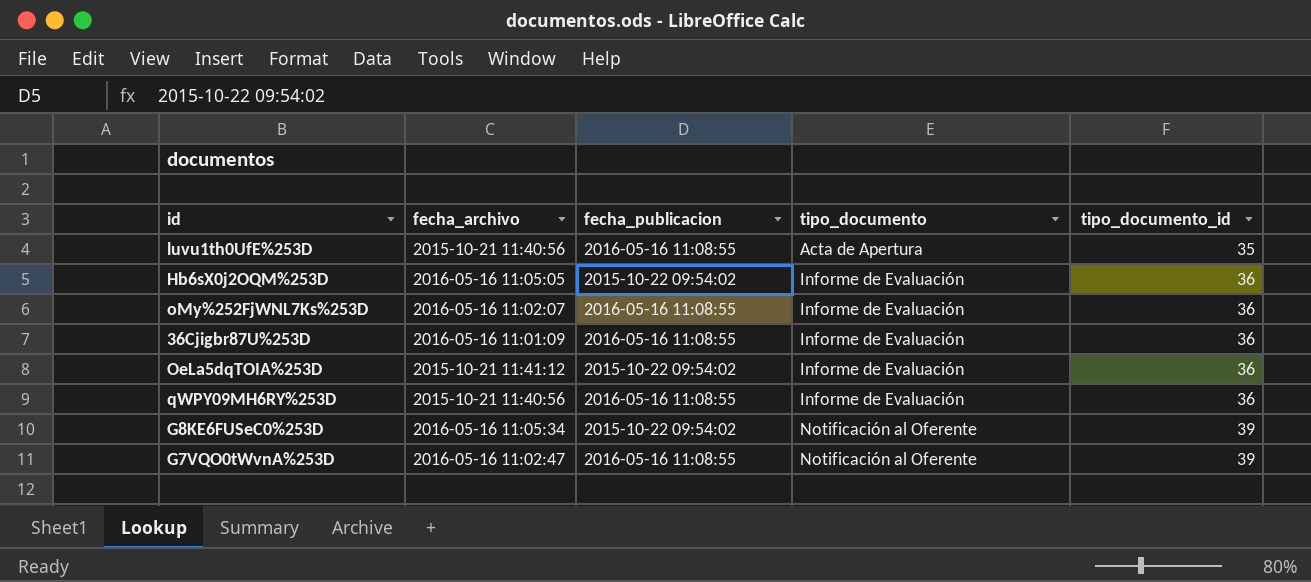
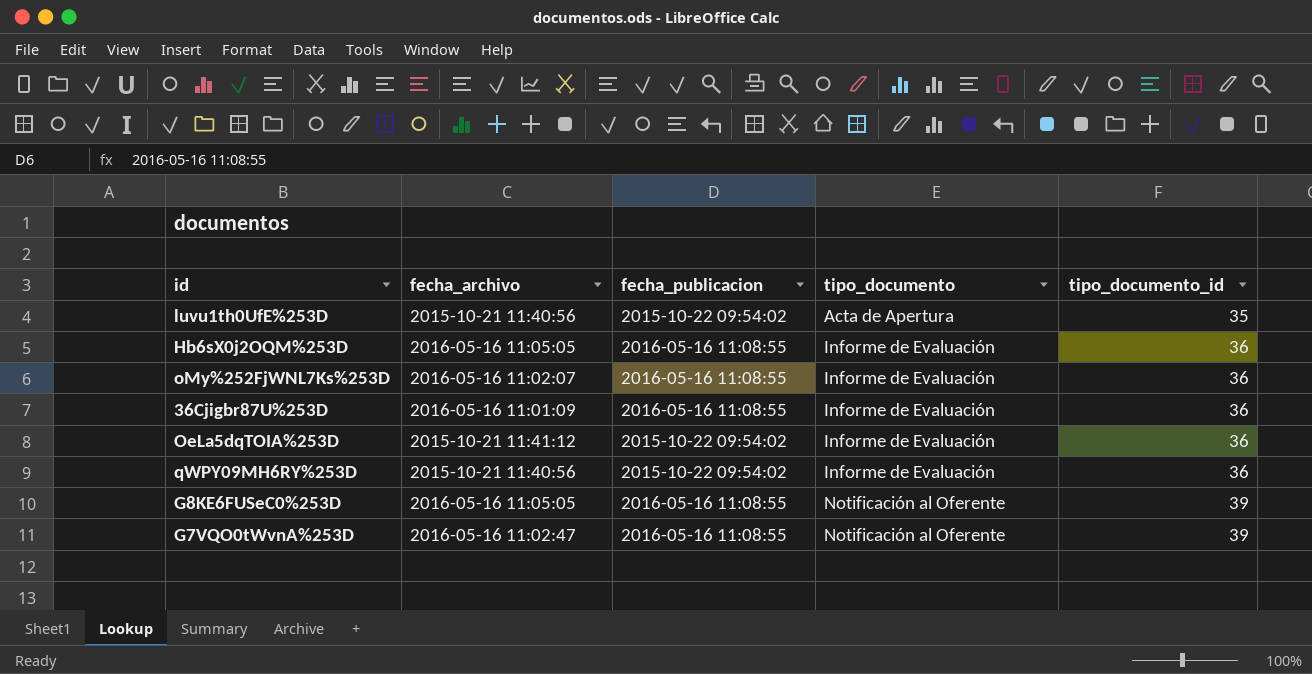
luvu1th0UfE%253D | fecha_publicacion: 2016-05-16 11:08:55 -> 2015-10-22 09:54:02
Hb6sX0j2OQM%253D | fecha_publicacion: 2015-10-22 09:54:02 -> 2016-05-16 11:08:55
qWPY09MH6RY%253D | fecha_publicacion: 2016-05-16 11:08:55 -> 2015-10-22 09:54:02
G8KE6FUSeC0%253D | fecha_archivo: 2016-05-16 11:05:34 -> 2016-05-16 11:05:05
G8KE6FUSeC0%253D | fecha_publicacion: 2015-10-22 09:54:02 -> 2016-05-16 11:08:55

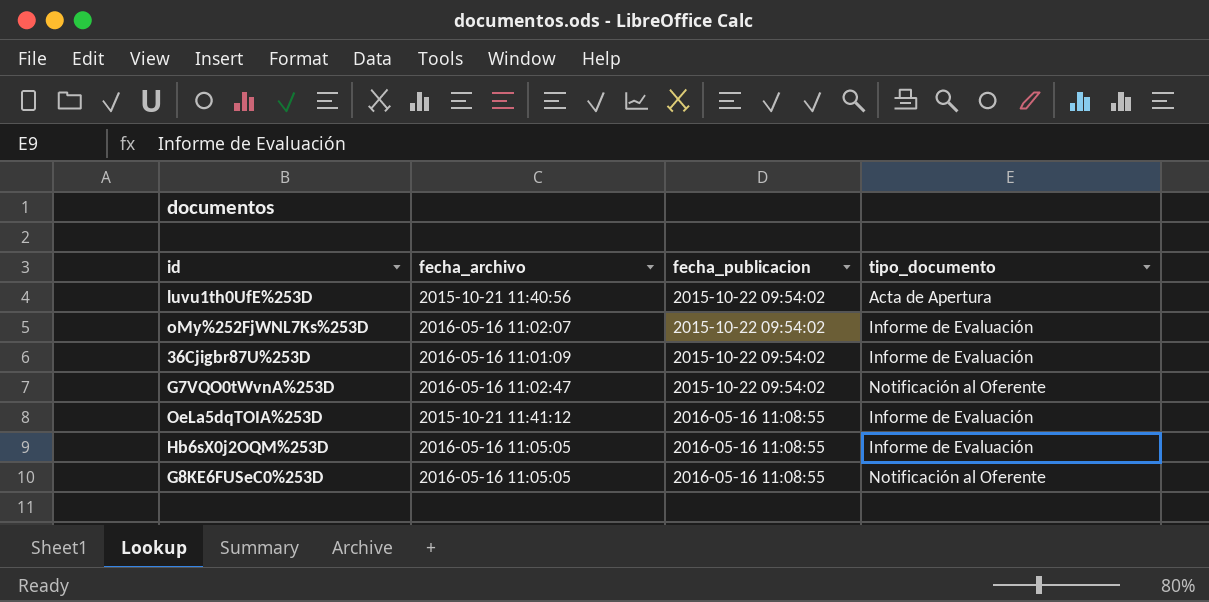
row order: tipo_documento ascending -> fecha_publicacion ascending
column tipo_documento_id | position: 5 -> none
row qWPY09MH6RY%253D: 2015-10-21 11:40:56 | 2015-10-22 09:54:02 | Informe de Evaluación | 36 -> none
oMy%252FjWNL7Ks%253D | fecha_publicacion: 2016-05-16 11:08:55 -> 2015-10-22 09:54:02
36Cjigbr87U%253D | fecha_publicacion: 2016-05-16 11:08:55 -> 2015-10-22 09:54:02
G7VQO0tWvnA%253D | fecha_publicacion: 2016-05-16 11:08:55 -> 2015-10-22 09:54:02
OeLa5dqTOIA%253D | fecha_publicacion: 2015-10-22 09:54:02 -> 2016-05-16 11:08:55

